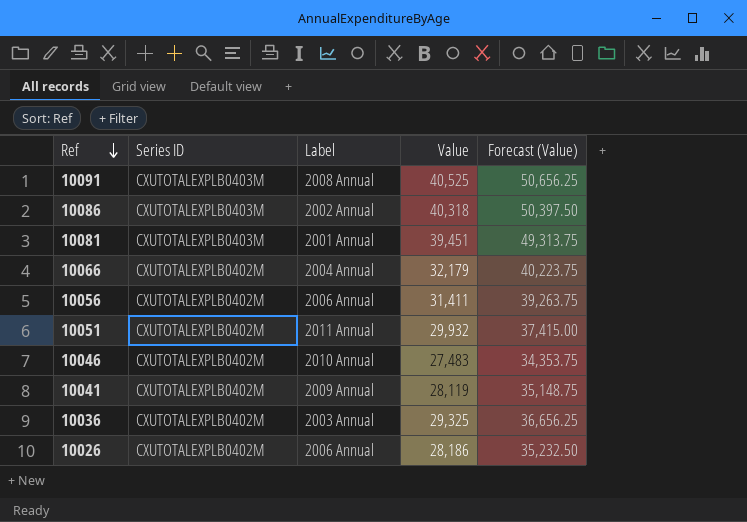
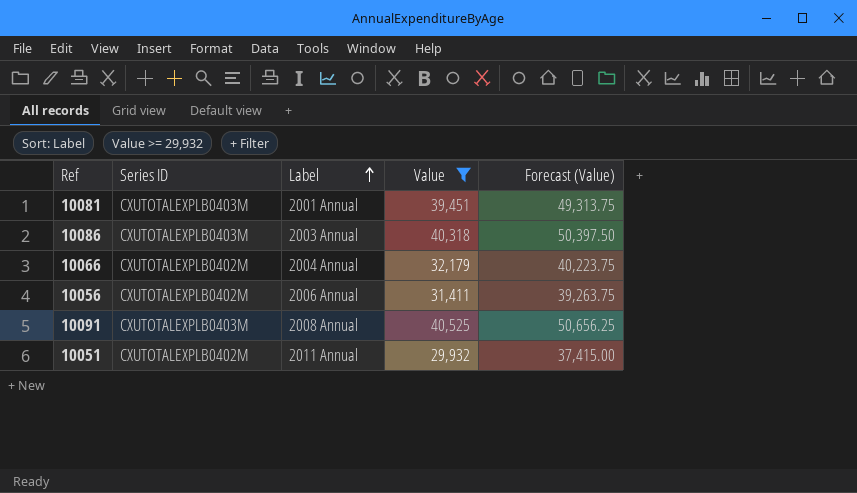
filter: none -> Value >= 29,932
row order: Ref descending -> Label ascending
10086 | Label: 2002 Annual -> 2003 Annual

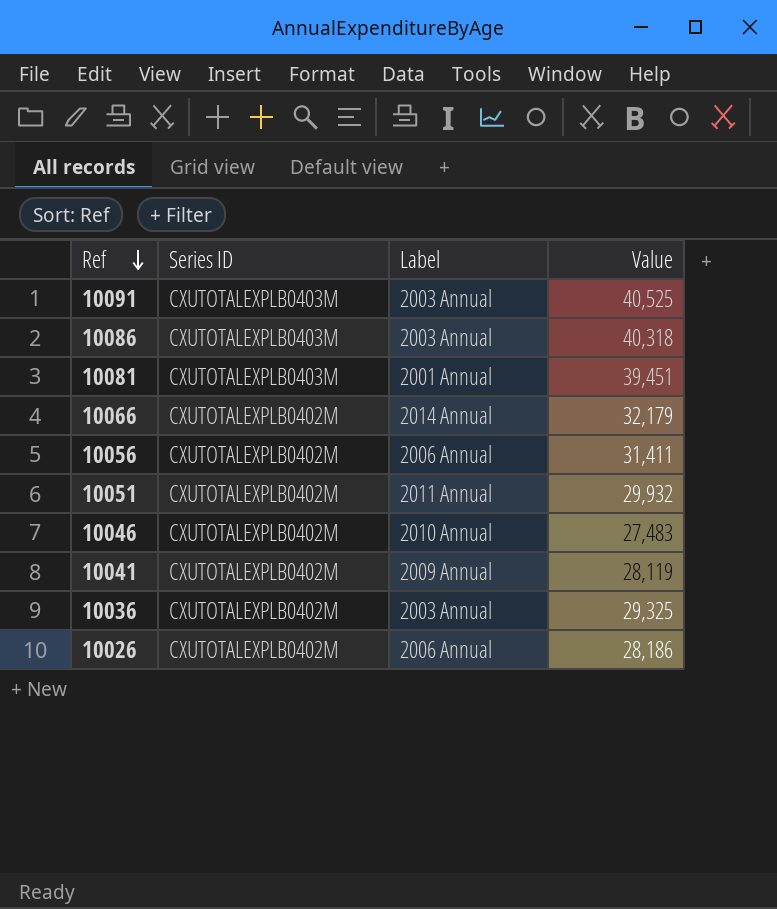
filter: Value >= 29,932 -> none
row order: Label ascending -> Ref descending
column Forecast (Value) | formula: [Value] * 1.25 -> none
10091 | Label: 2008 Annual -> 2003 Annual
10066 | Label: 2004 Annual -> 2014 Annual

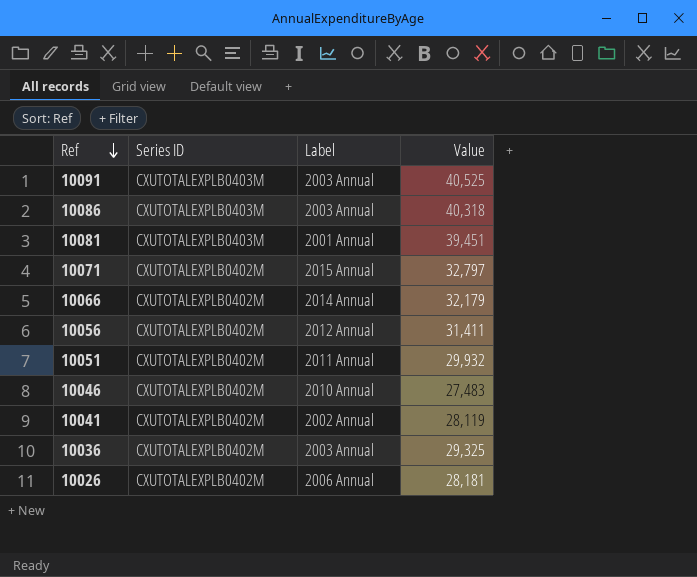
row 10071: none -> CXUTOTALEXPLB0402M | 2015 Annual | 32,797
10056 | Label: 2006 Annual -> 2012 Annual
10041 | Label: 2009 Annual -> 2002 Annual
10026 | Value: 28,186 -> 28,181

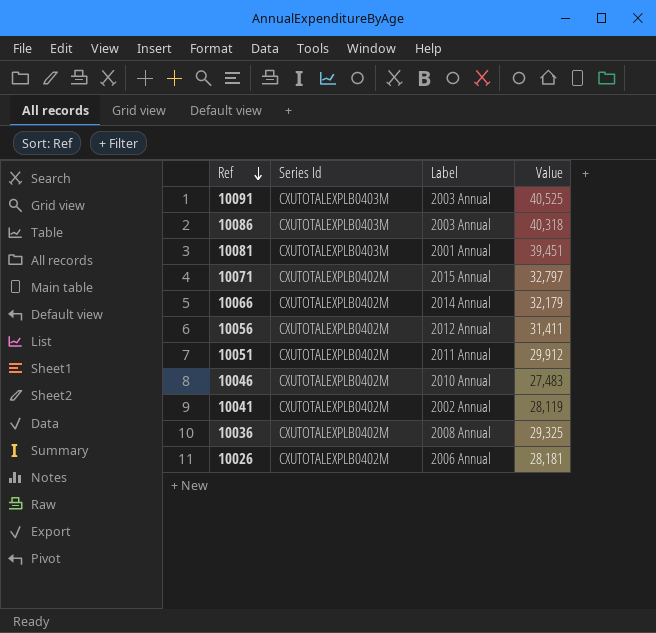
column name: Series ID -> Series Id
10051 | Value: 29,932 -> 29,912
10036 | Label: 2003 Annual -> 2008 Annual

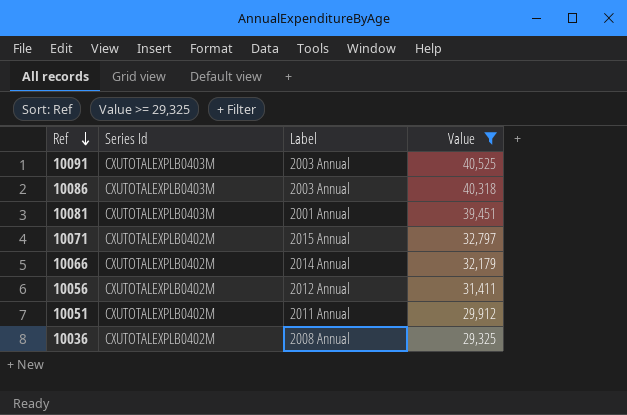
filter: none -> Value >= 29,325

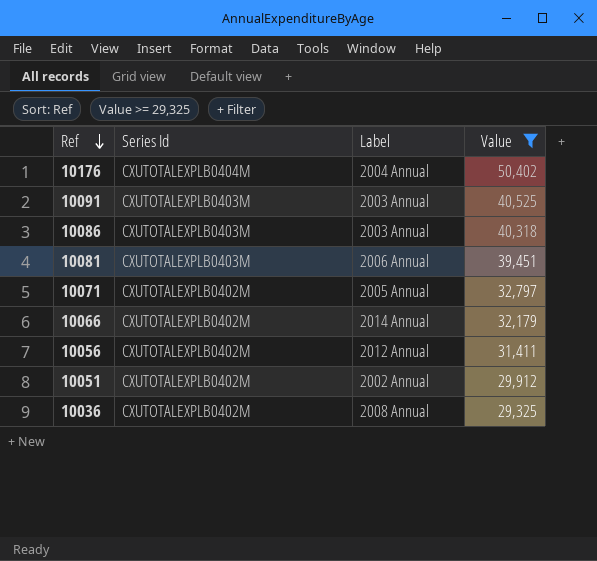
row 10176: none -> CXUTOTALEXPLB0404M | 2004 Annual | 50,402
10081 | Label: 2001 Annual -> 2006 Annual
10071 | Label: 2015 Annual -> 2005 Annual
10051 | Label: 2011 Annual -> 2002 Annual

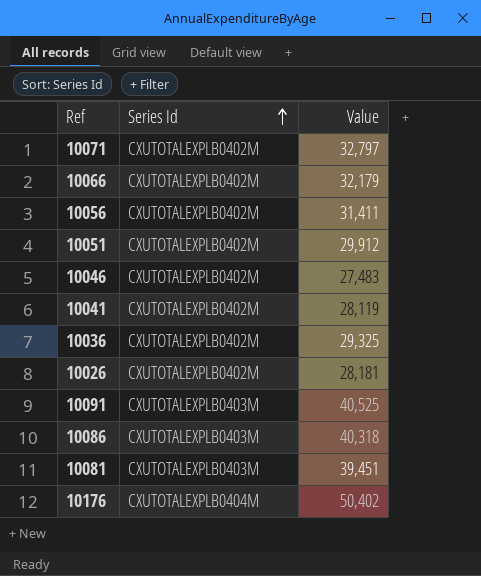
filter: Value >= 29,325 -> none
row order: Ref descending -> Series Id ascending
column Label | position: 3 -> none

